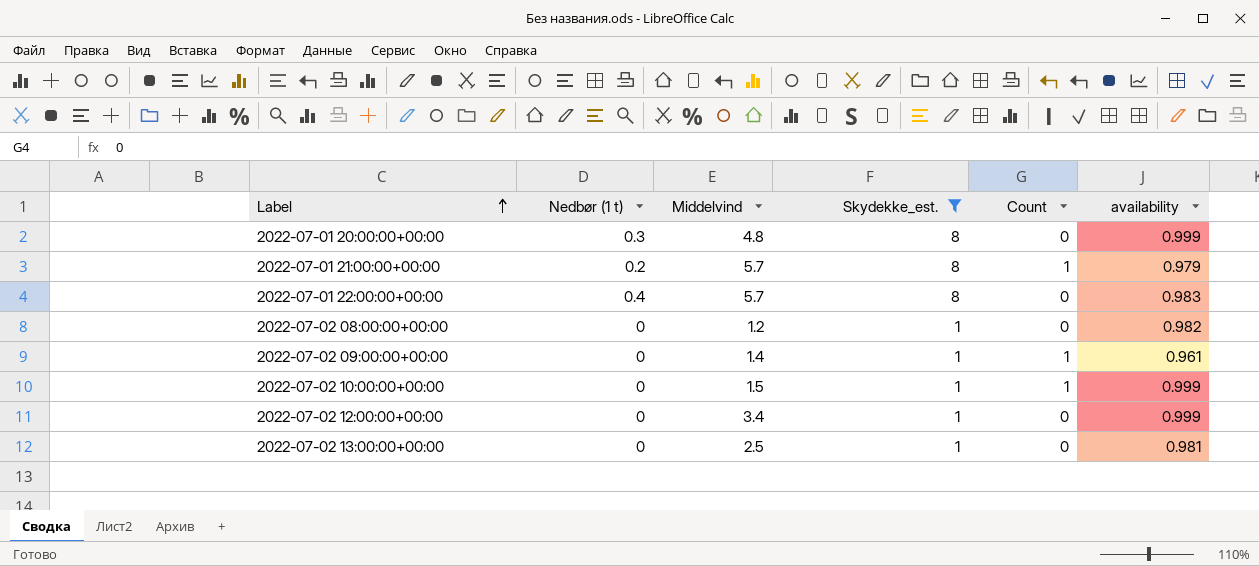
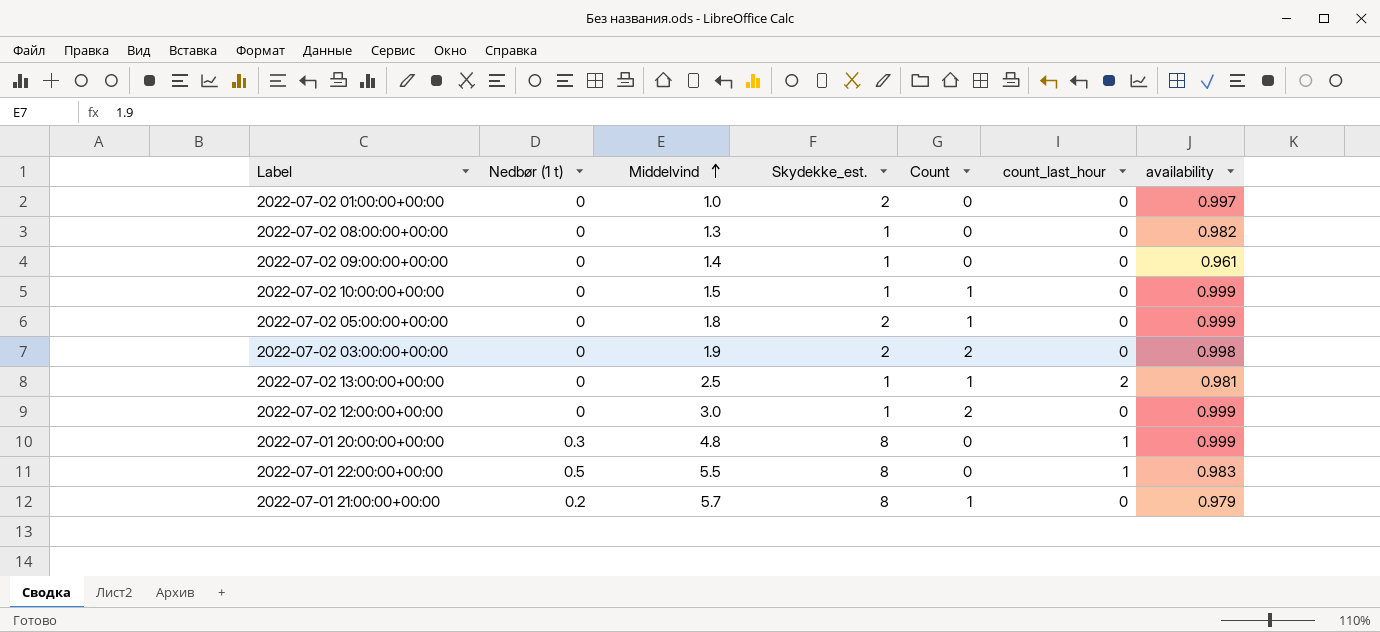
filter: Skydekke_est. != 2 -> none
row order: Label ascending -> Middelvind ascending
column count_last_hour | position: none -> 6
2022-07-02 08:00:00+00:00 | Middelvind: 1.2 -> 1.3
2022-07-02 09:00:00+00:00 | Count: 1 -> 0
2022-07-02 13:00:00+00:00 | Count: 0 -> 1
2022-07-02 12:00:00+00:00 | Middelvind: 3.4 -> 3.0
2022-07-02 12:00:00+00:00 | Count: 0 -> 2
2022-07-01 22:00:00+00:00 | Nedbør (1 t): 0.4 -> 0.5
2022-07-01 22:00:00+00:00 | Middelvind: 5.7 -> 5.5

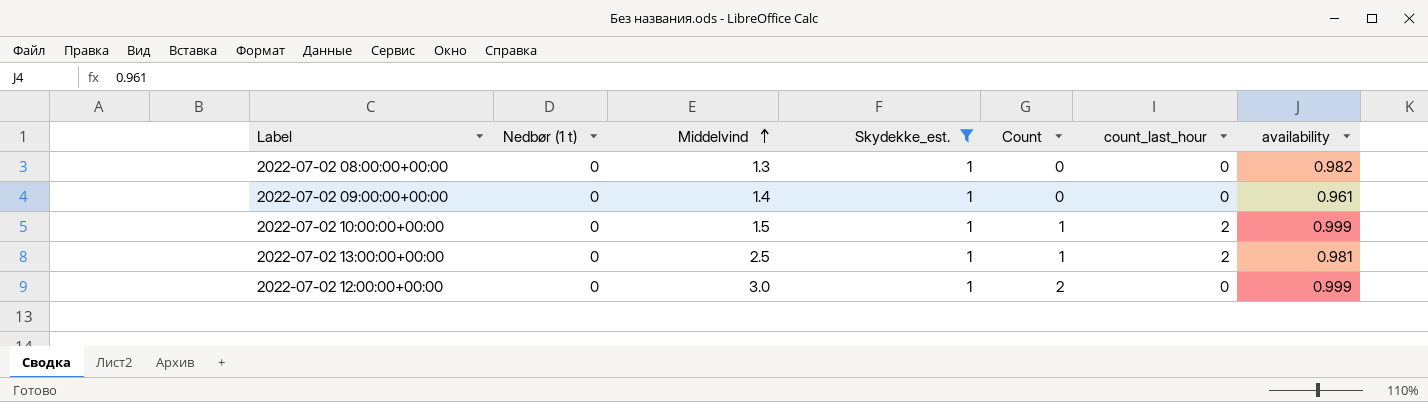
filter: none -> Skydekke_est. = 1
2022-07-02 10:00:00+00:00 | count_last_hour: 0 -> 2

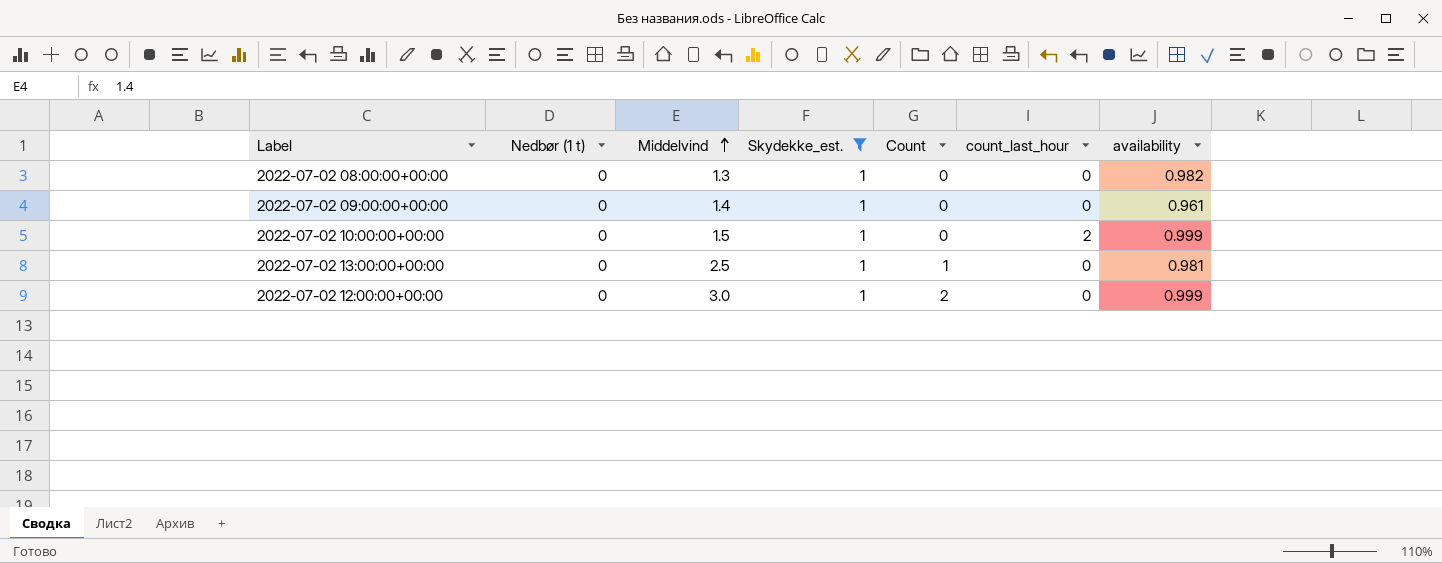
2022-07-02 10:00:00+00:00 | Count: 1 -> 0
2022-07-02 13:00:00+00:00 | count_last_hour: 2 -> 0

